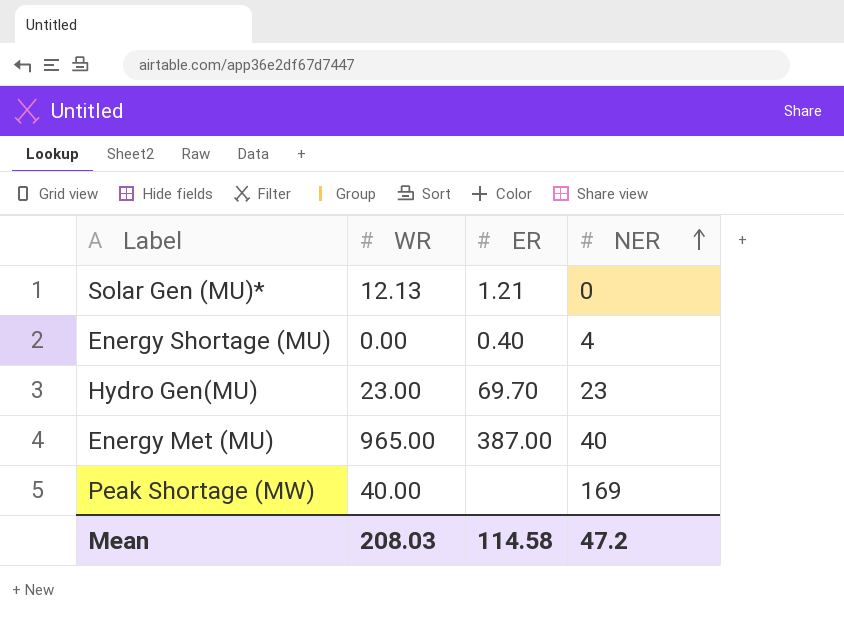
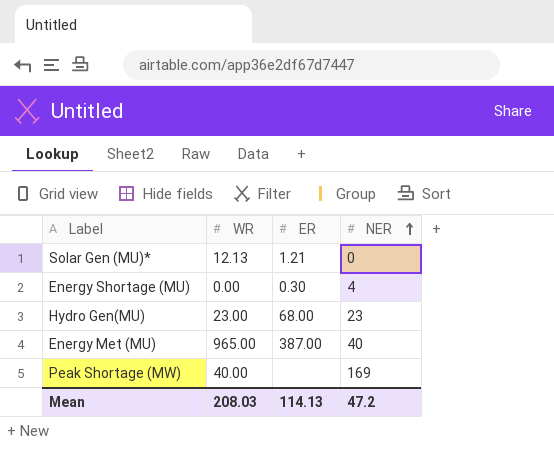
Energy Shortage (MU) | ER: 0.40 -> 0.30
Hydro Gen(MU) | ER: 69.70 -> 68.00
Mean | ER: 114.58 -> 114.13

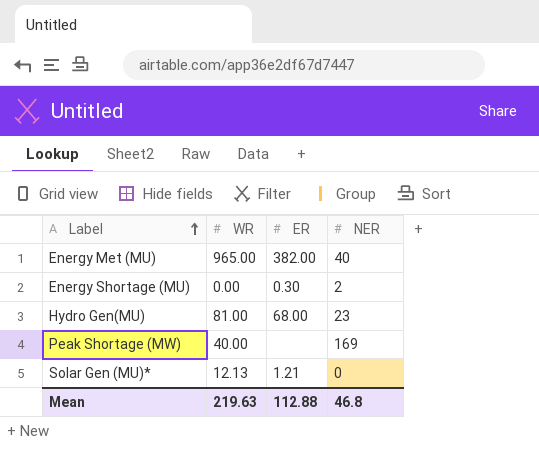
row order: NER ascending -> Label ascending
Energy Met (MU) | ER: 387.00 -> 382.00
Energy Shortage (MU) | NER: 4 -> 2
Hydro Gen(MU) | WR: 23.00 -> 81.00
Mean | WR: 208.03 -> 219.63
Mean | ER: 114.13 -> 112.88
Mean | NER: 47.2 -> 46.8

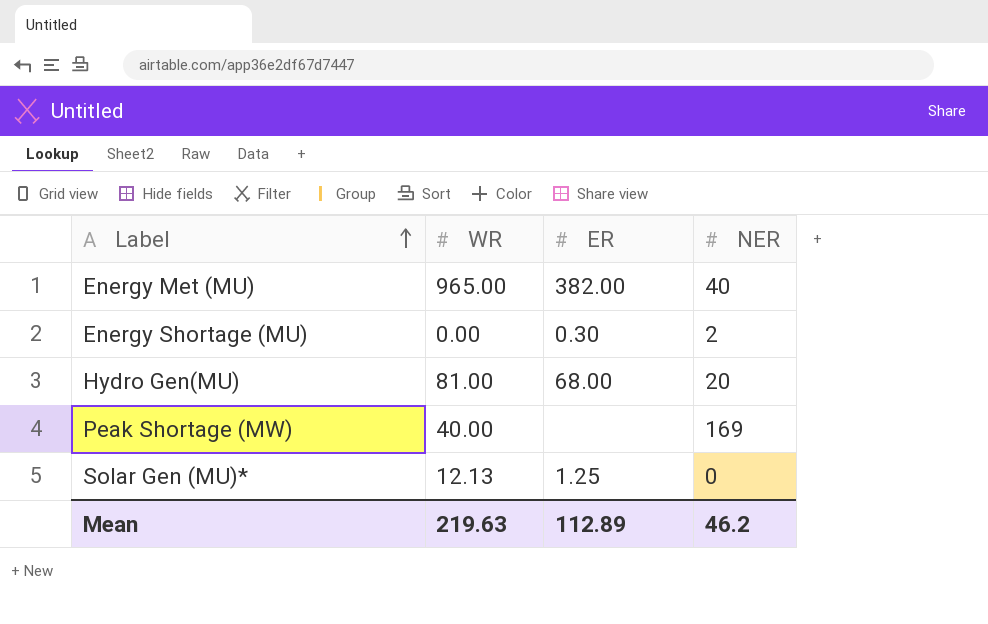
Hydro Gen(MU) | NER: 23 -> 20
Solar Gen (MU)* | ER: 1.21 -> 1.25
Mean | ER: 112.88 -> 112.89
Mean | NER: 46.8 -> 46.2

